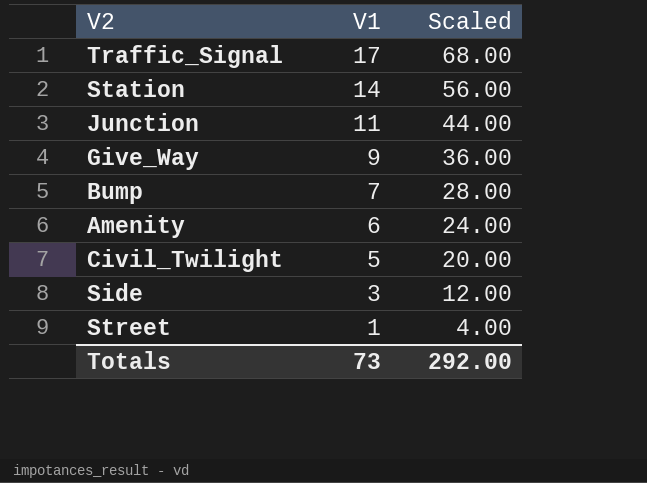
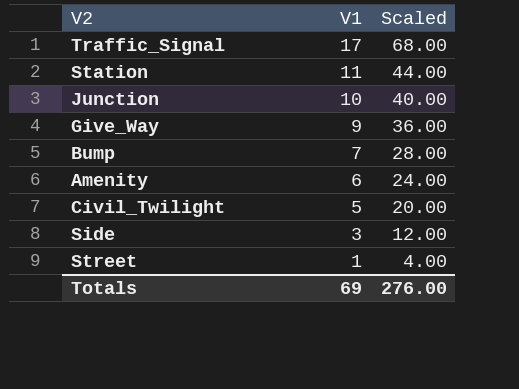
Station | V1: 14 -> 11
Station | Scaled: 56.00 -> 44.00
Junction | V1: 11 -> 10
Junction | Scaled: 44.00 -> 40.00
Totals | V1: 73 -> 69
Totals | Scaled: 292.00 -> 276.00

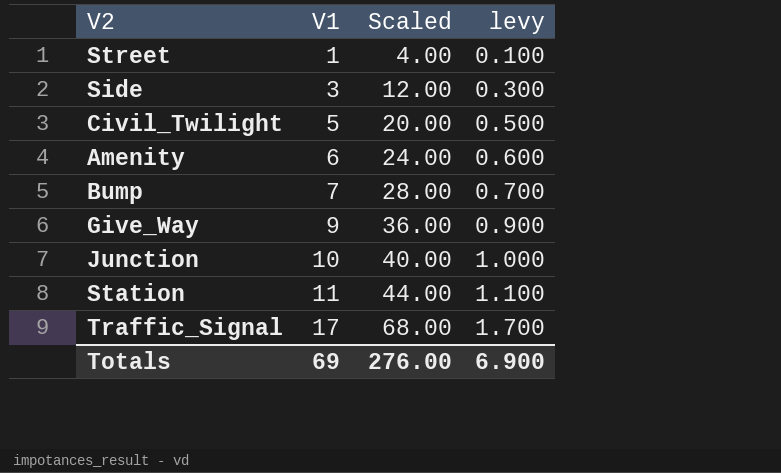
row order: V1 descending -> V1 ascending
column levy | formula: none -> [V1] * 0.1

